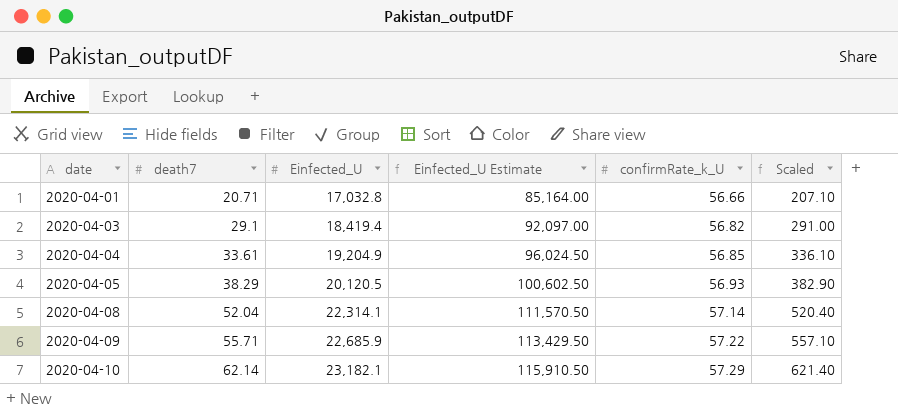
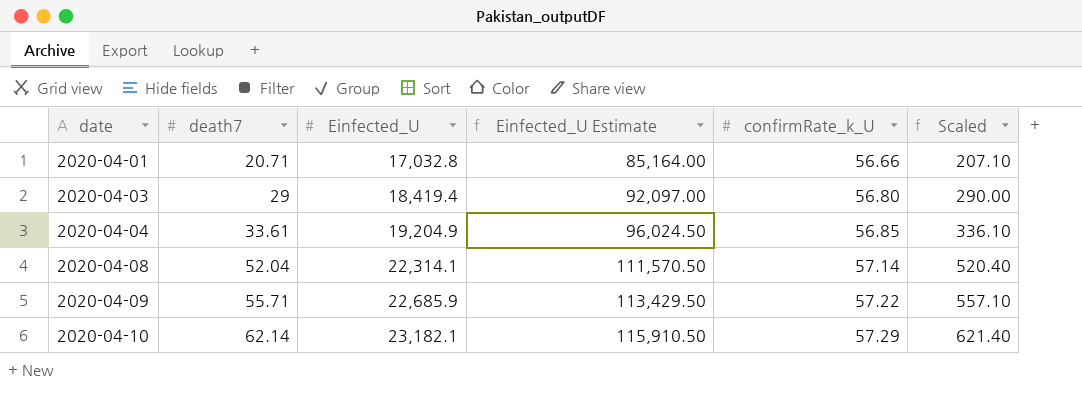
row 2020-04-05: 38.29 | 20,120.5 | 100,602.50 | 56.93 | 382.90 -> none
2020-04-03 | death7: 29.1 -> 29
2020-04-03 | confirmRate_k_U: 56.82 -> 56.80
2020-04-03 | Scaled: 291.00 -> 290.00

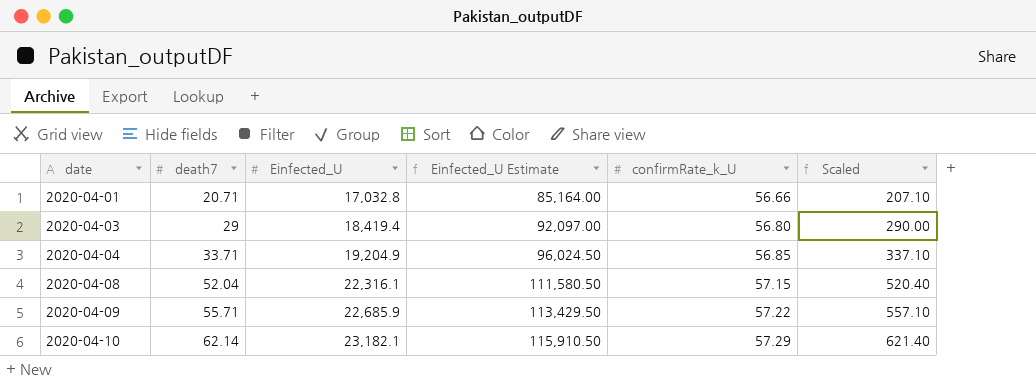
2020-04-04 | death7: 33.61 -> 33.71
2020-04-04 | Scaled: 336.10 -> 337.10
2020-04-08 | Einfected_U: 22,314.1 -> 22,316.1
2020-04-08 | Einfected_U Estimate: 111,570.50 -> 111,580.50
2020-04-08 | confirmRate_k_U: 57.14 -> 57.15

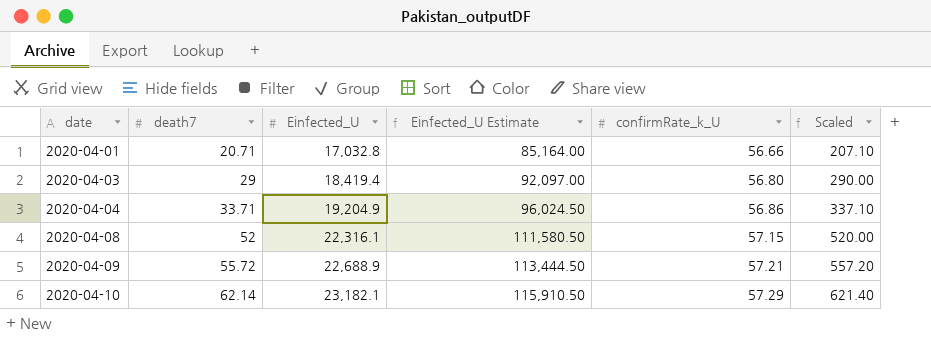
2020-04-04 | confirmRate_k_U: 56.85 -> 56.86
2020-04-08 | death7: 52.04 -> 52
2020-04-08 | Scaled: 520.40 -> 520.00
2020-04-09 | death7: 55.71 -> 55.72
2020-04-09 | Einfected_U: 22,685.9 -> 22,688.9
2020-04-09 | Einfected_U Estimate: 113,429.50 -> 113,444.50
2020-04-09 | confirmRate_k_U: 57.22 -> 57.21
2020-04-09 | Scaled: 557.10 -> 557.20

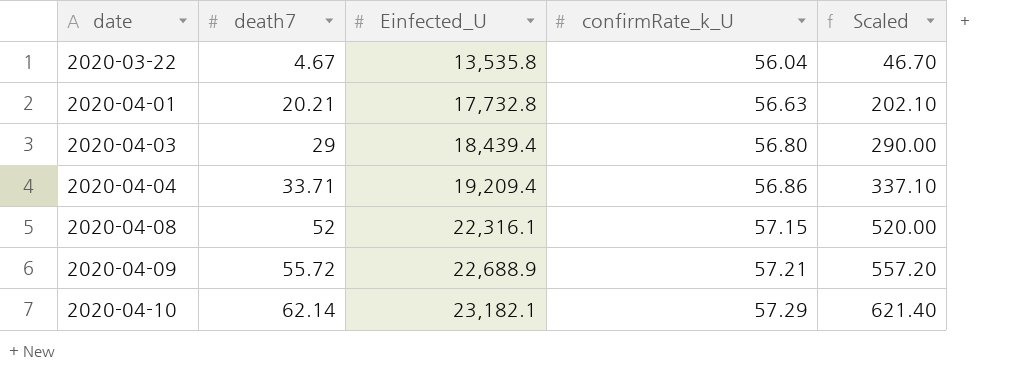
column Einfected_U Estimate | formula: [Einfected_U] * 5 -> none
row 2020-03-22: none -> 4.67 | 13,535.8 | 56.04 | 46.70
2020-04-01 | death7: 20.71 -> 20.21
2020-04-01 | Einfected_U: 17,032.8 -> 17,732.8
2020-04-01 | confirmRate_k_U: 56.66 -> 56.63
2020-04-01 | Scaled: 207.10 -> 202.10
2020-04-03 | Einfected_U: 18,419.4 -> 18,439.4
2020-04-04 | Einfected_U: 19,204.9 -> 19,209.4

